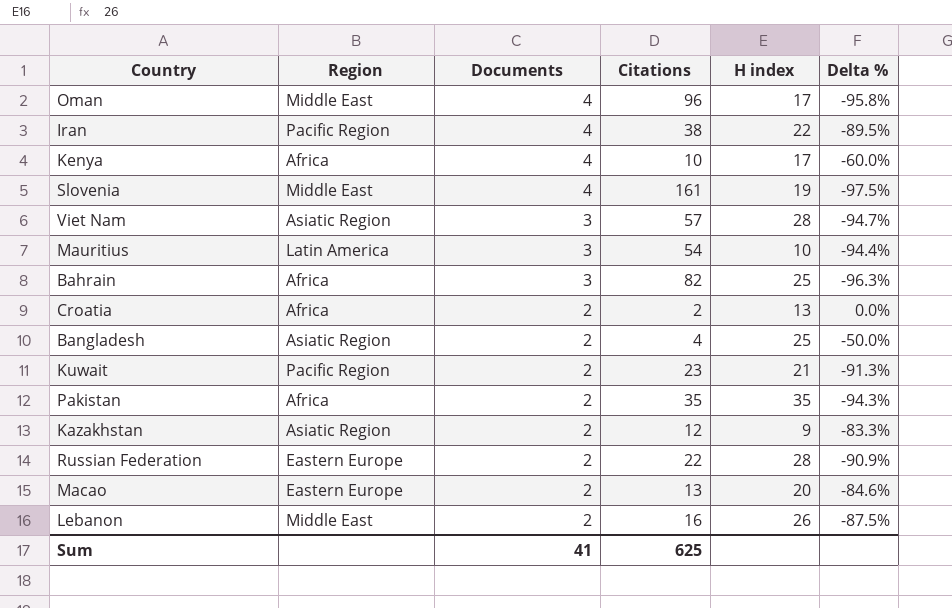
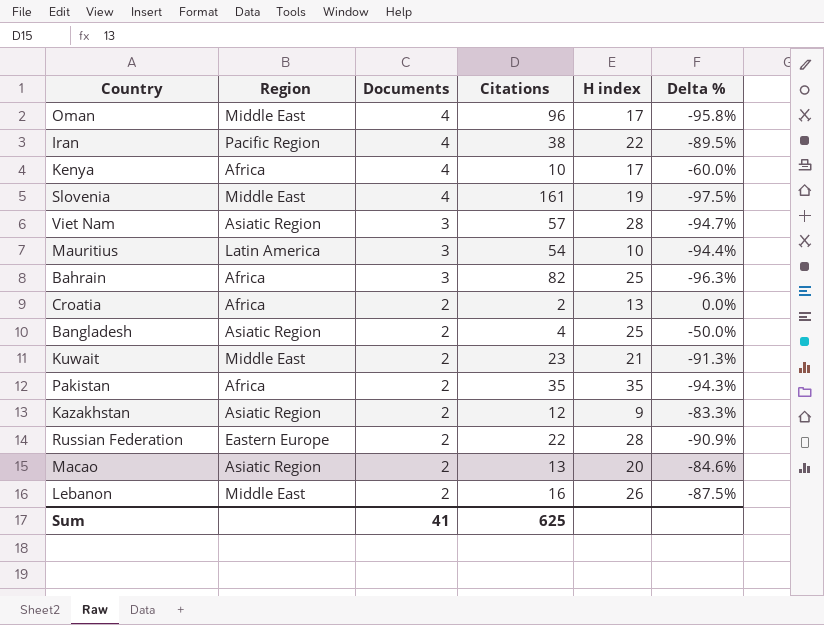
Kuwait | Region: Pacific Region -> Middle East
Macao | Region: Eastern Europe -> Asiatic Region

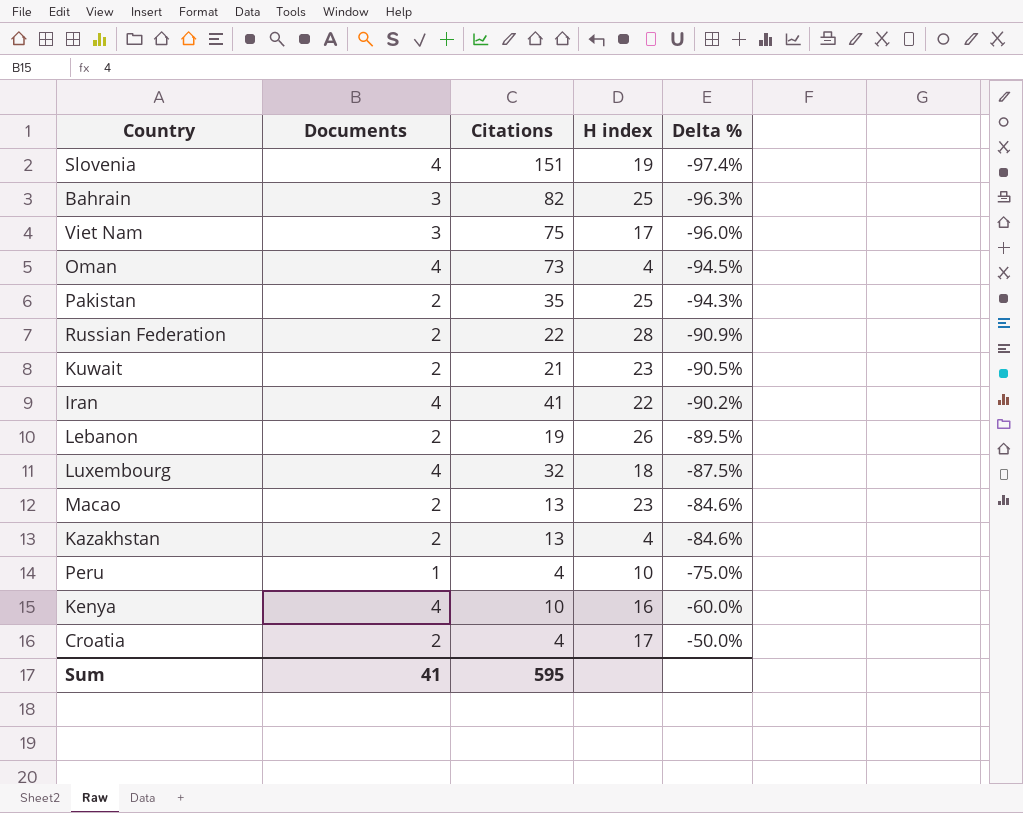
row order: Documents descending -> Delta % ascending
column Region | position: 2 -> none
row Mauritius: Latin America | 3 | 54 | 10 | -94.4% -> none
row Bangladesh: Asiatic Region | 2 | 4 | 25 | -50.0% -> none
Slovenia | Citations: 161 -> 151
Slovenia | Delta %: -97.5% -> -97.4%
Viet Nam | Citations: 57 -> 75
Viet Nam | H index: 28 -> 17
Viet Nam | Delta %: -94.7% -> -96.0%
Oman | Citations: 96 -> 73
Oman | H index: 17 -> 4
Oman | Delta %: -95.8% -> -94.5%
Pakistan | H index: 35 -> 25
Kuwait | Citations: 23 -> 21
Kuwait | H index: 21 -> 23
Kuwait | Delta %: -91.3% -> -90.5%
Iran | Citations: 38 -> 41
Iran | Delta %: -89.5% -> -90.2%
Lebanon | Citations: 16 -> 19
Lebanon | Delta %: -87.5% -> -89.5%
row Luxembourg: none -> 4 | 32 | 18 | -87.5%
Macao | H index: 20 -> 23
Kazakhstan | Citations: 12 -> 13
Kazakhstan | H index: 9 -> 4
Kazakhstan | Delta %: -83.3% -> -84.6%
row Peru: none -> 1 | 4 | 10 | -75.0%
Kenya | H index: 17 -> 16
Croatia | Citations: 2 -> 4
Croatia | H index: 13 -> 17
Croatia | Delta %: 0.0% -> -50.0%
Sum | Citations: 625 -> 595

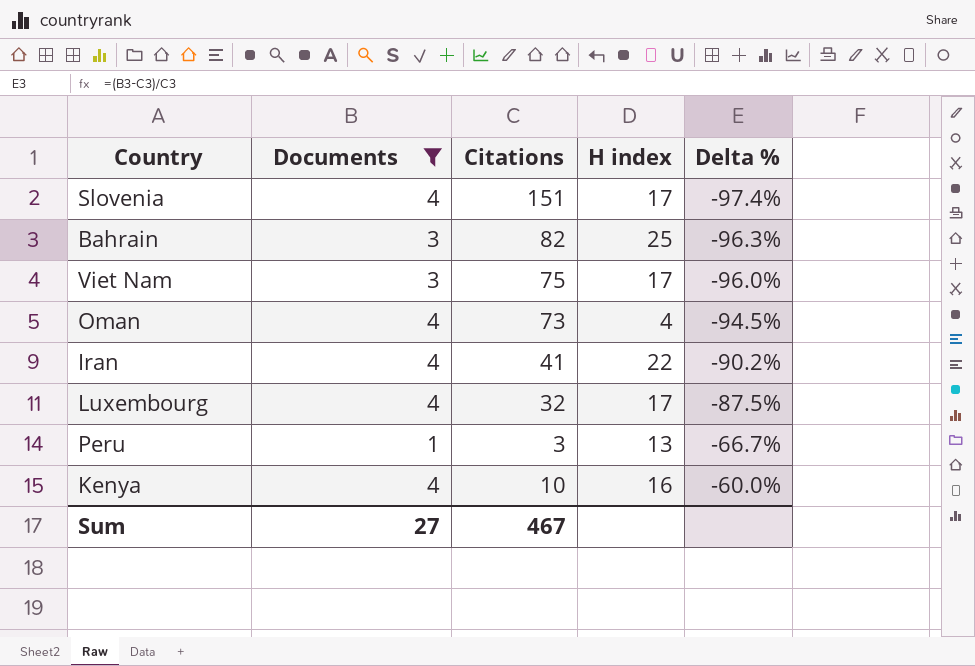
filter: none -> Documents != 2
Slovenia | H index: 19 -> 17
Luxembourg | H index: 18 -> 17
Peru | Citations: 4 -> 3
Peru | H index: 10 -> 13
Peru | Delta %: -75.0% -> -66.7%
Sum | Documents: 41 -> 27
Sum | Citations: 595 -> 467

